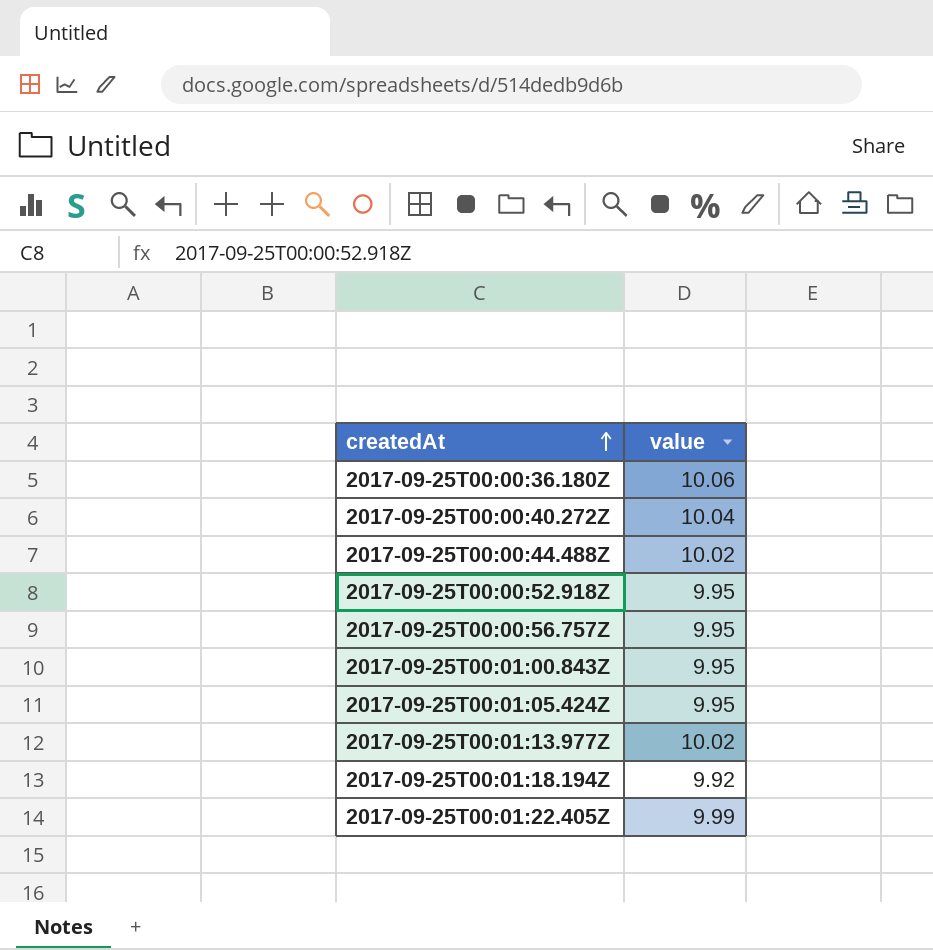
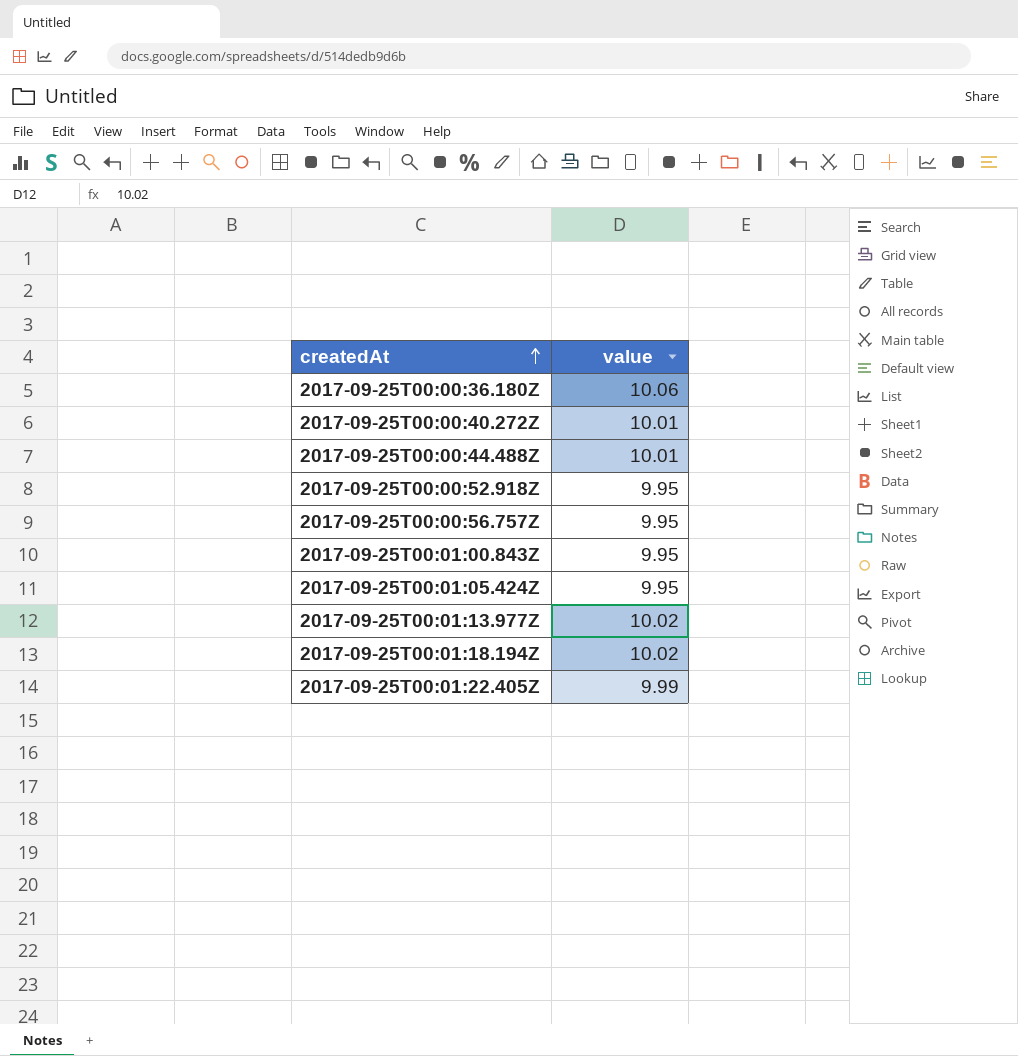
2017-09-25T00:00:40.272Z | value: 10.04 -> 10.01
2017-09-25T00:00:44.488Z | value: 10.02 -> 10.01
2017-09-25T00:01:18.194Z | value: 9.92 -> 10.02

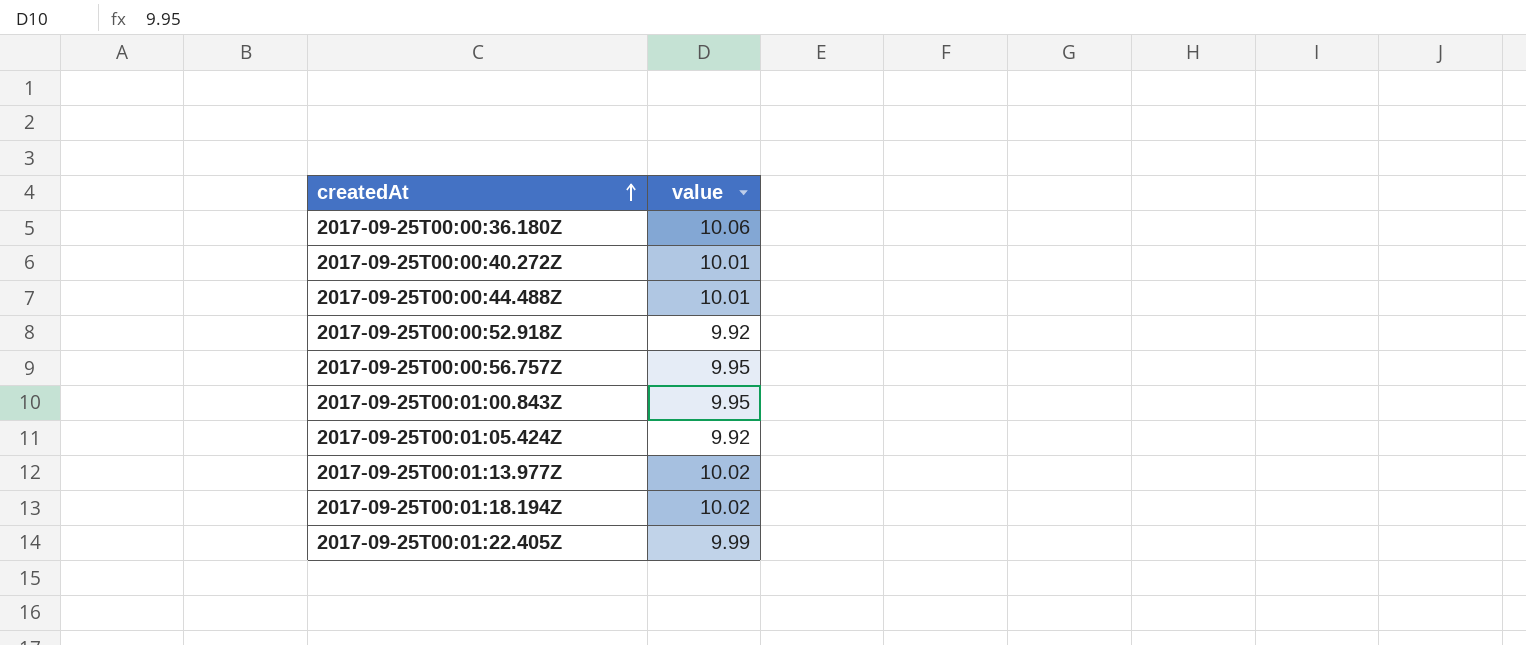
2017-09-25T00:00:52.918Z | value: 9.95 -> 9.92
2017-09-25T00:01:05.424Z | value: 9.95 -> 9.92

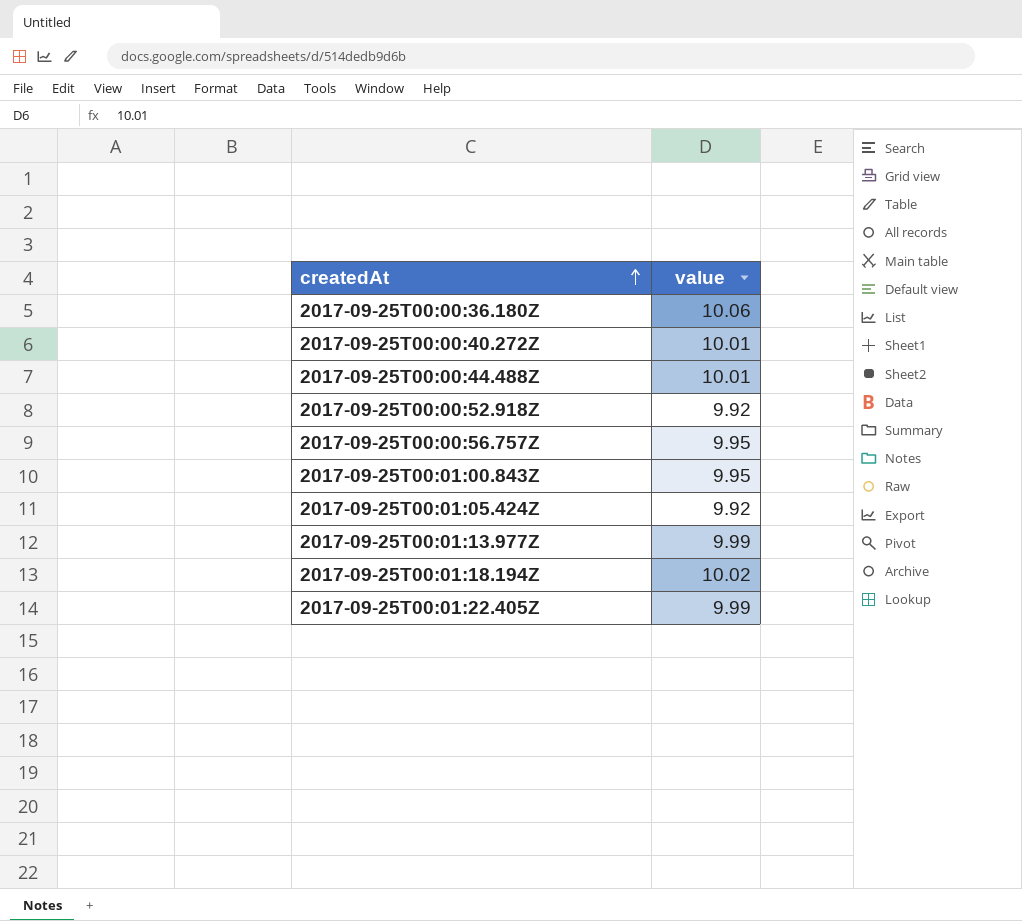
2017-09-25T00:01:13.977Z | value: 10.02 -> 9.99

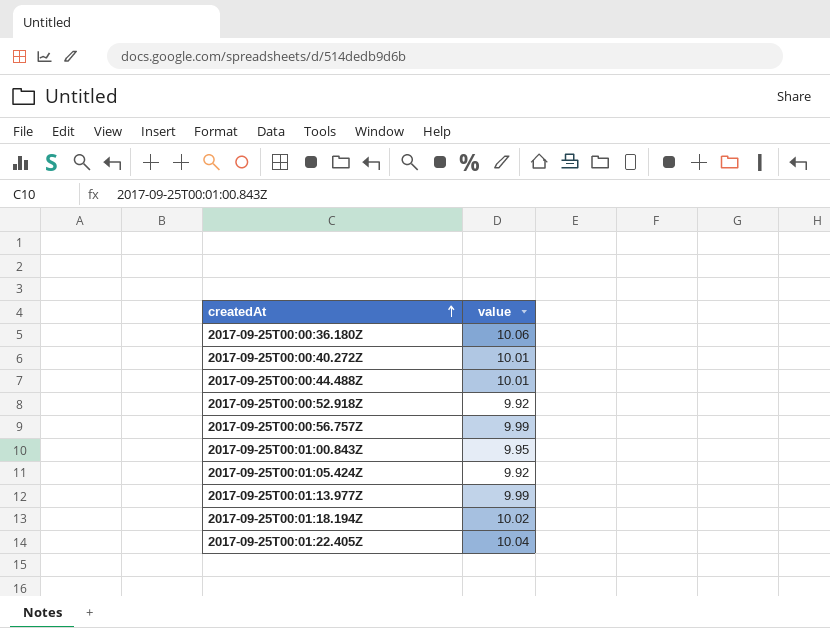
2017-09-25T00:00:56.757Z | value: 9.95 -> 9.99
2017-09-25T00:01:22.405Z | value: 9.99 -> 10.04

